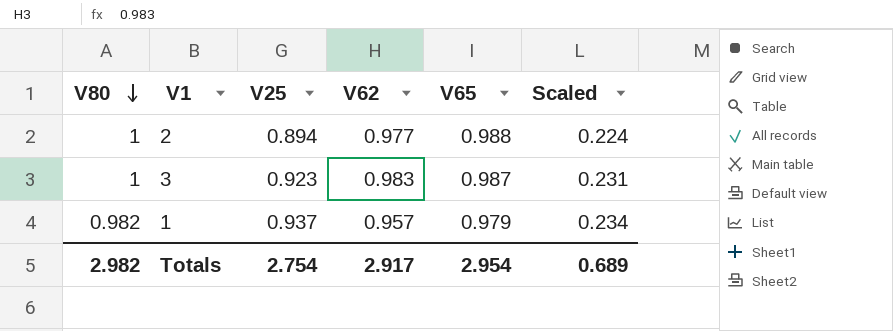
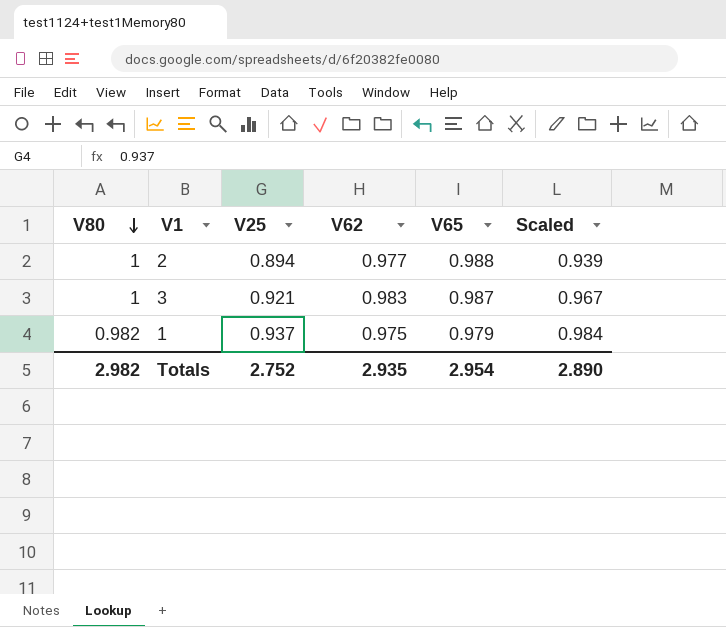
column Scaled | formula: [V25] * 0.25 -> [V25] * 1.05
3 | V25: 0.923 -> 0.921
1 | V62: 0.957 -> 0.975
Totals | V25: 2.754 -> 2.752
Totals | V62: 2.917 -> 2.935
Totals | Scaled: 0.689 -> 2.890

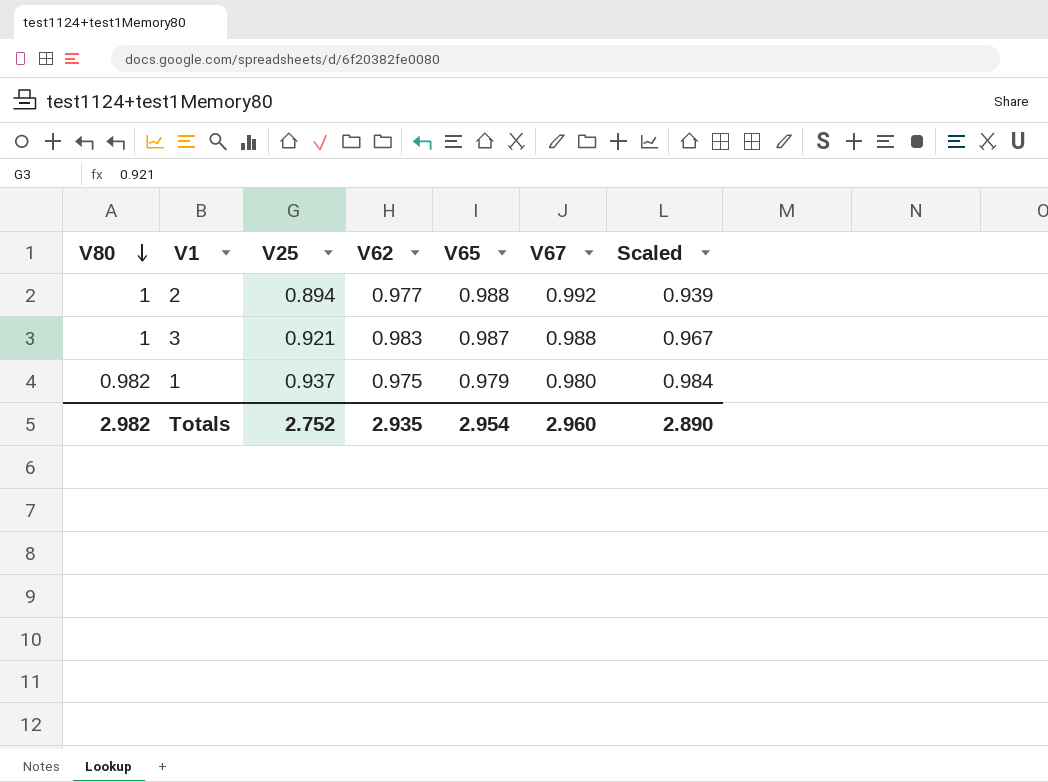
column V67 | position: none -> 6

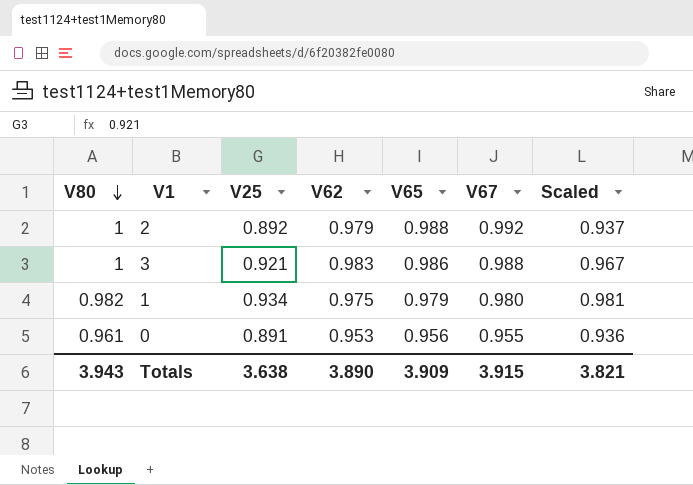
2 | V25: 0.894 -> 0.892
2 | V62: 0.977 -> 0.979
2 | Scaled: 0.939 -> 0.937
3 | V65: 0.987 -> 0.986
1 | V25: 0.937 -> 0.934
1 | Scaled: 0.984 -> 0.981
row 0: none -> 0.961 | 0.891 | 0.953 | 0.956 | 0.955 | 0.936
Totals | V80: 2.982 -> 3.943
Totals | V25: 2.752 -> 3.638
Totals | V62: 2.935 -> 3.890
Totals | V65: 2.954 -> 3.909
Totals | V67: 2.960 -> 3.915
Totals | Scaled: 2.890 -> 3.821

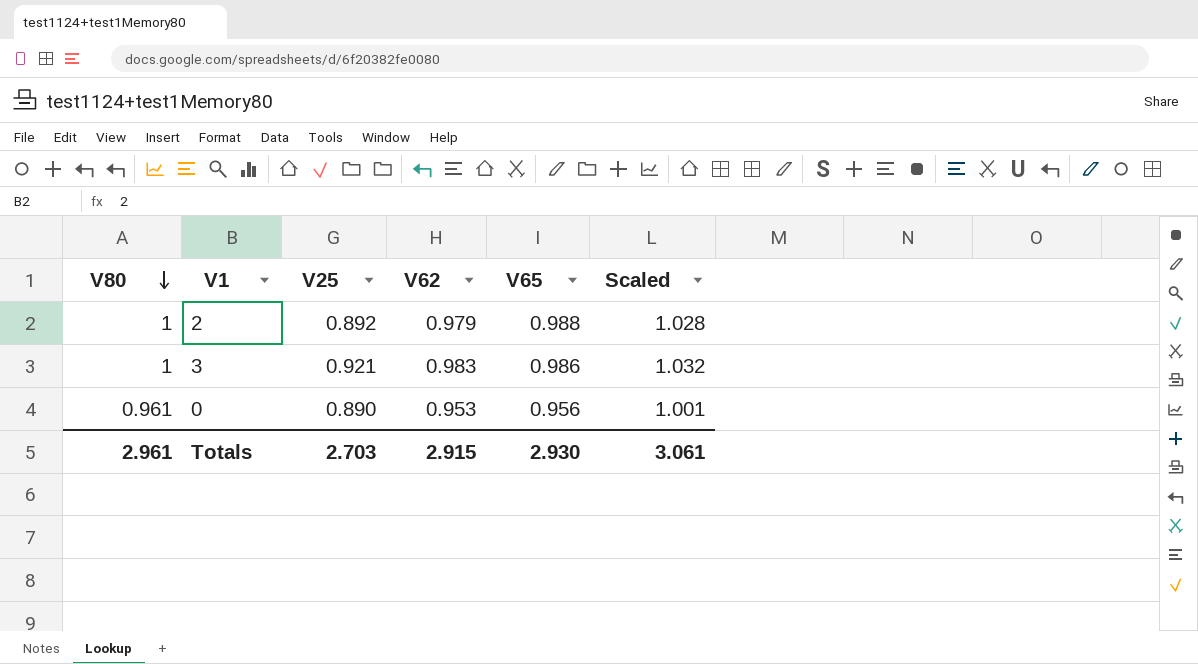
column V67 | position: 6 -> none
column Scaled | formula: [V25] * 1.05 -> [V62] * 1.05
row 1: 0.982 | 0.934 | 0.975 | 0.979 | 0.980 | 0.981 -> none
0 | V25: 0.891 -> 0.890
Totals | V80: 3.943 -> 2.961
Totals | V25: 3.638 -> 2.703
Totals | V62: 3.890 -> 2.915
Totals | V65: 3.909 -> 2.930
Totals | Scaled: 3.821 -> 3.061

